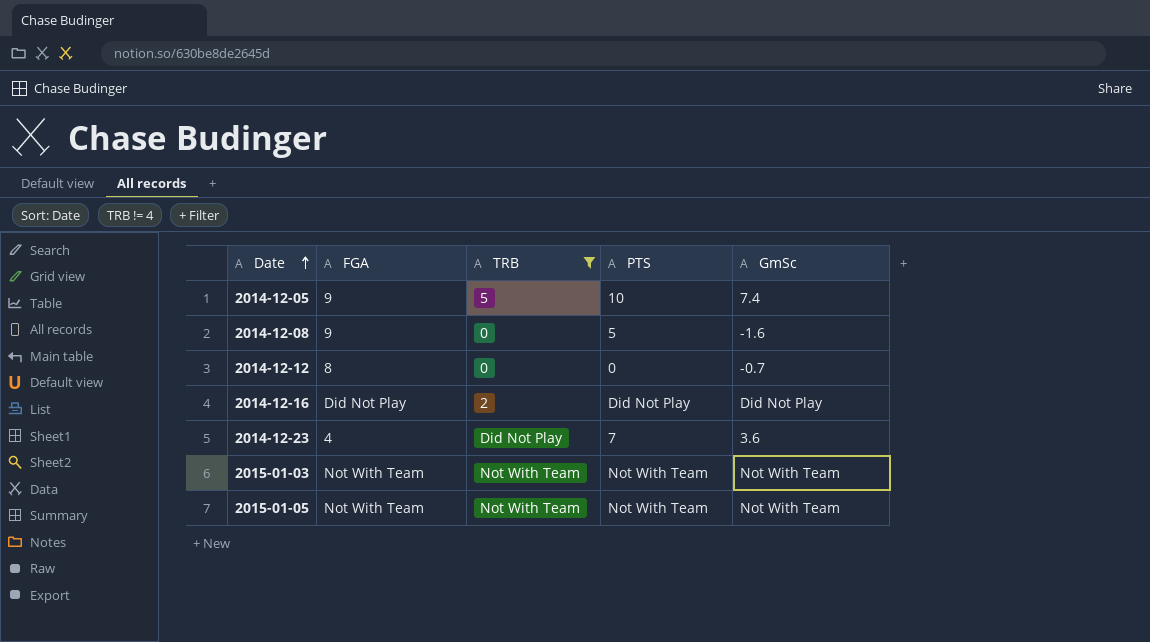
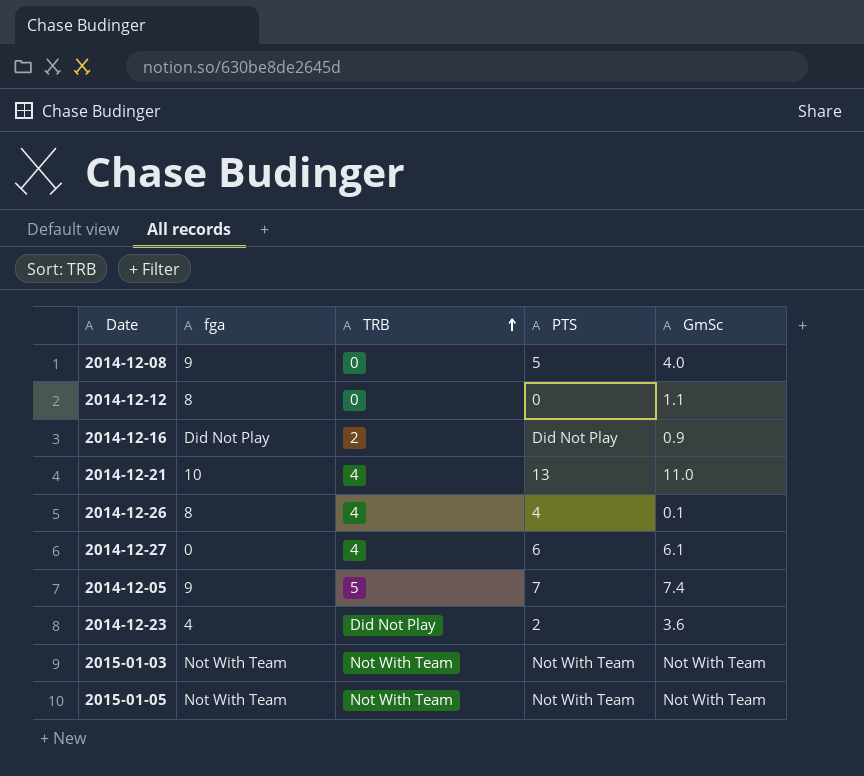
filter: TRB != 4 -> none
row order: Date ascending -> TRB ascending
column name: FGA -> fga
2014-12-08 | GmSc: -1.6 -> 4.0
2014-12-12 | GmSc: -0.7 -> 1.1
2014-12-16 | GmSc: Did Not Play -> 0.9
2014-12-05 | PTS: 10 -> 7
2014-12-23 | PTS: 7 -> 2

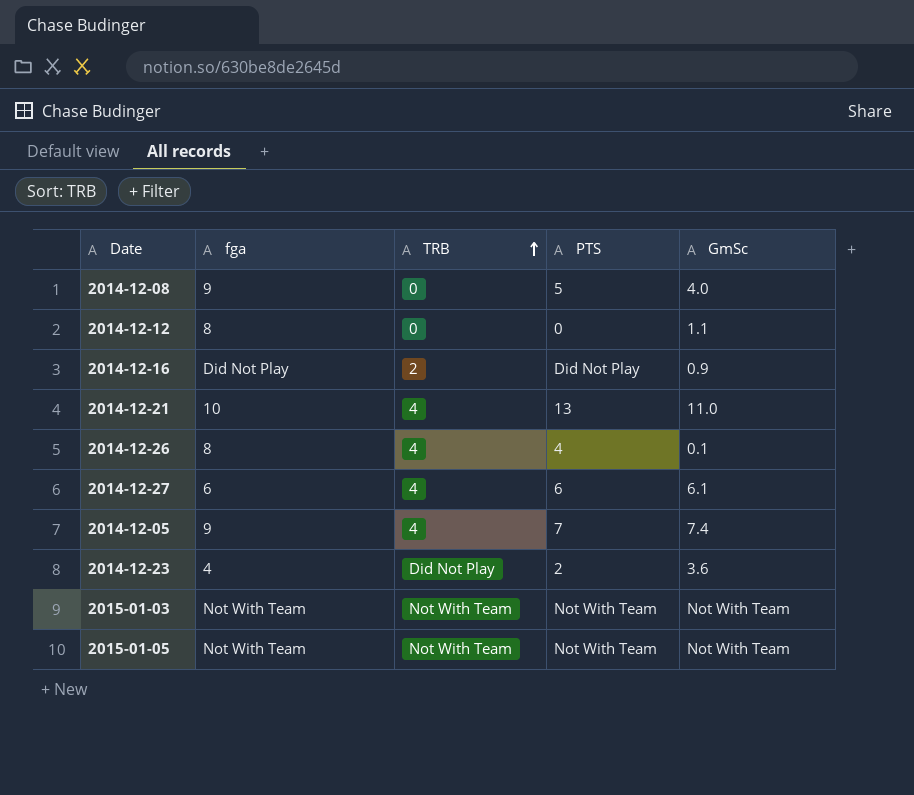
2014-12-27 | fga: 0 -> 6
2014-12-05 | TRB: 5 -> 4

